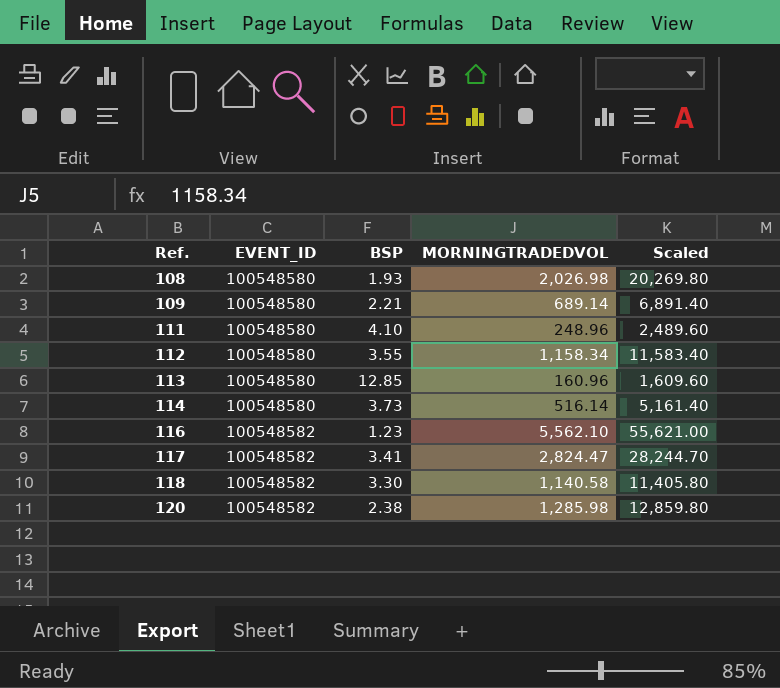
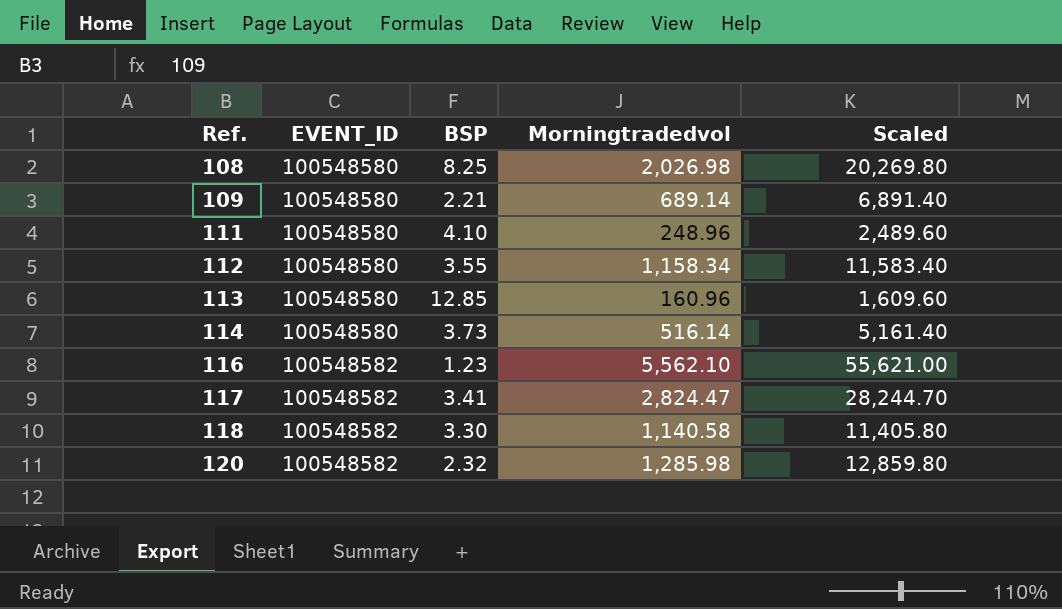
column name: MORNINGTRADEDVOL -> Morningtradedvol
108 | BSP: 1.93 -> 8.25
120 | BSP: 2.38 -> 2.32

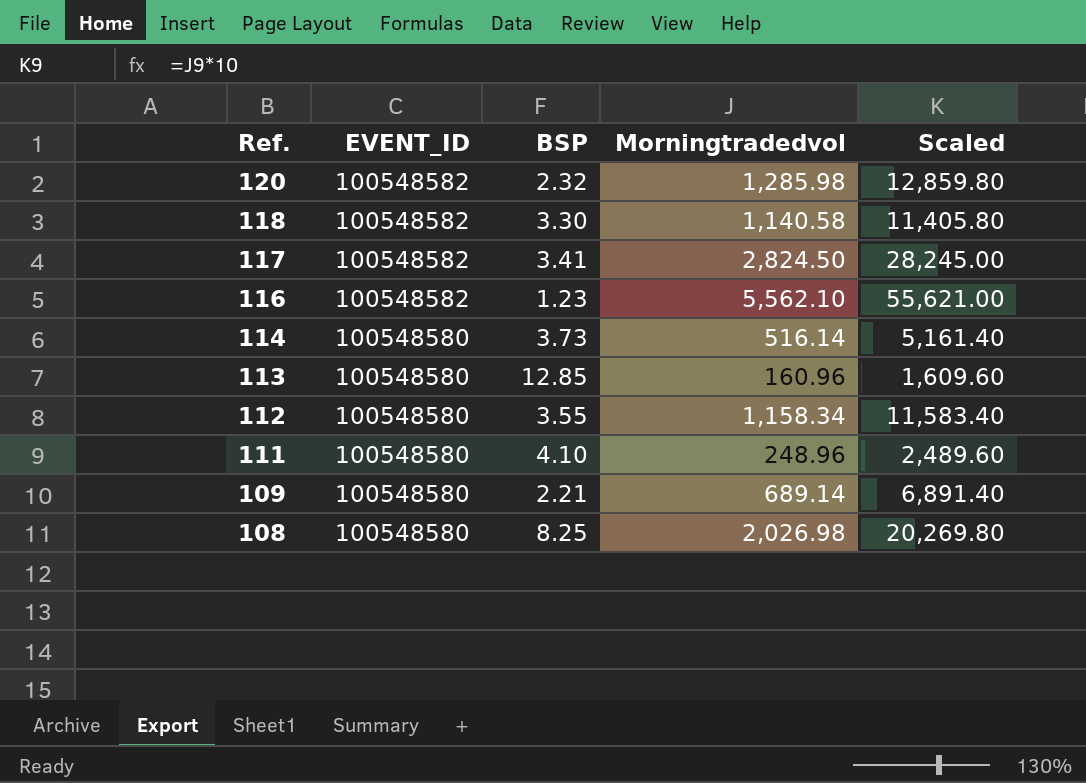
row order: Ref. ascending -> Ref. descending
117 | Morningtradedvol: 2,824.47 -> 2,824.50
117 | Scaled: 28,244.70 -> 28,245.00

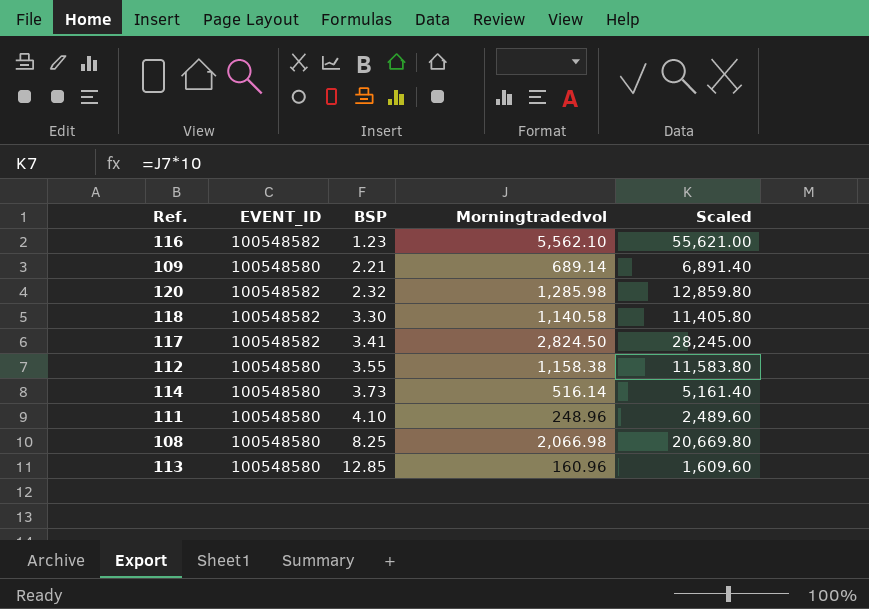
row order: Ref. descending -> BSP ascending
112 | Morningtradedvol: 1,158.34 -> 1,158.38
112 | Scaled: 11,583.40 -> 11,583.80
108 | Morningtradedvol: 2,026.98 -> 2,066.98
108 | Scaled: 20,269.80 -> 20,669.80

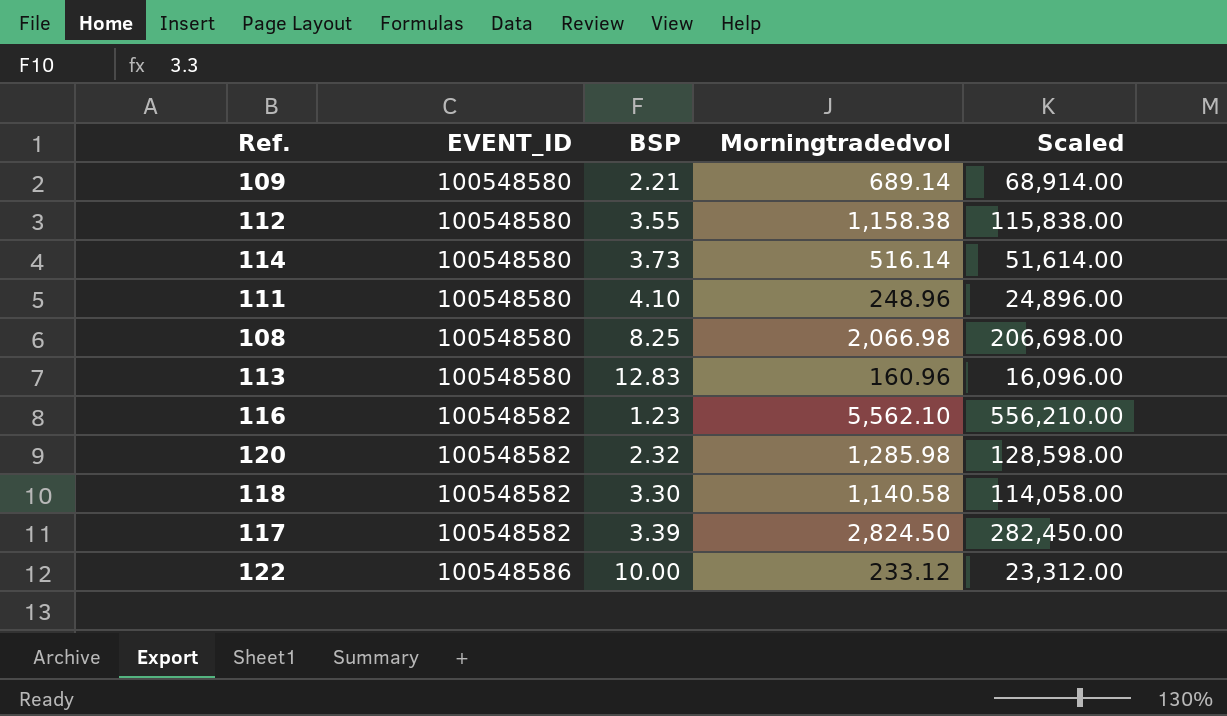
row order: BSP ascending -> EVENT_ID ascending
column Scaled | formula: [Morningtradedvol] * 10 -> [Morningtradedvol] * 100
113 | BSP: 12.85 -> 12.83
117 | BSP: 3.41 -> 3.39
row 122: none -> 100548586 | 10.00 | 233.12 | 23,312.00

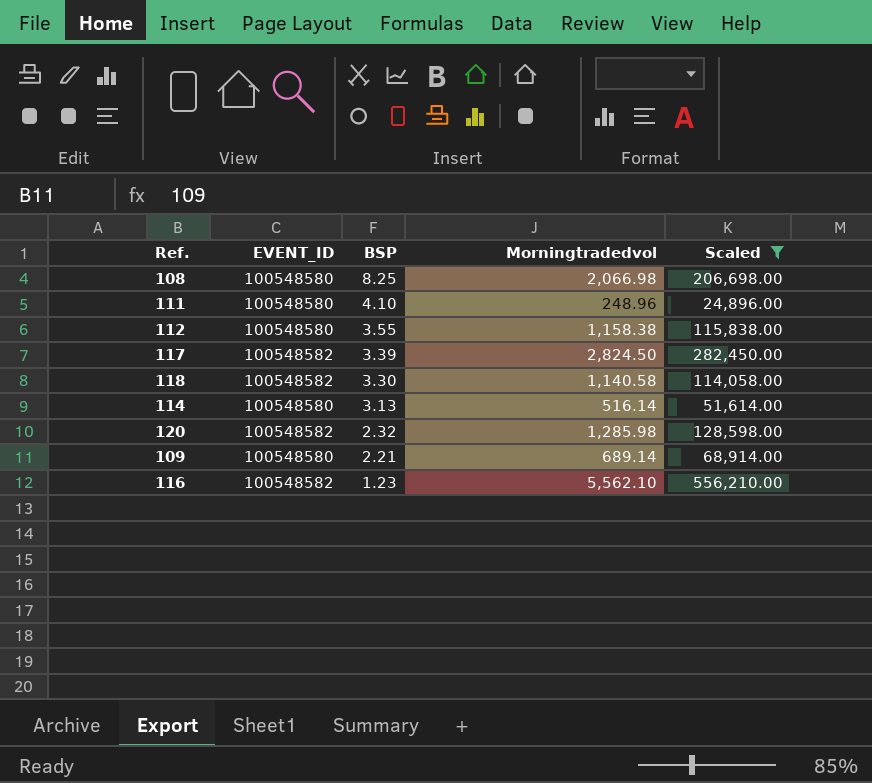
filter: none -> Scaled >= 24,896.00
row order: EVENT_ID ascending -> BSP descending
114 | BSP: 3.73 -> 3.13

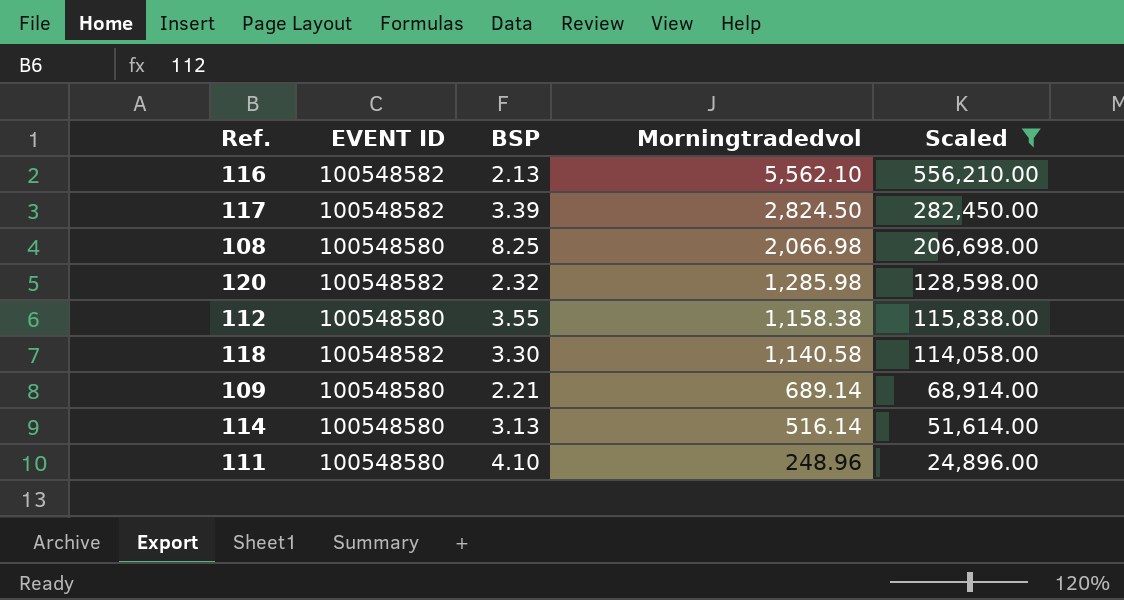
row order: BSP descending -> Morningtradedvol descending
column name: EVENT_ID -> EVENT ID
116 | BSP: 1.23 -> 2.13

